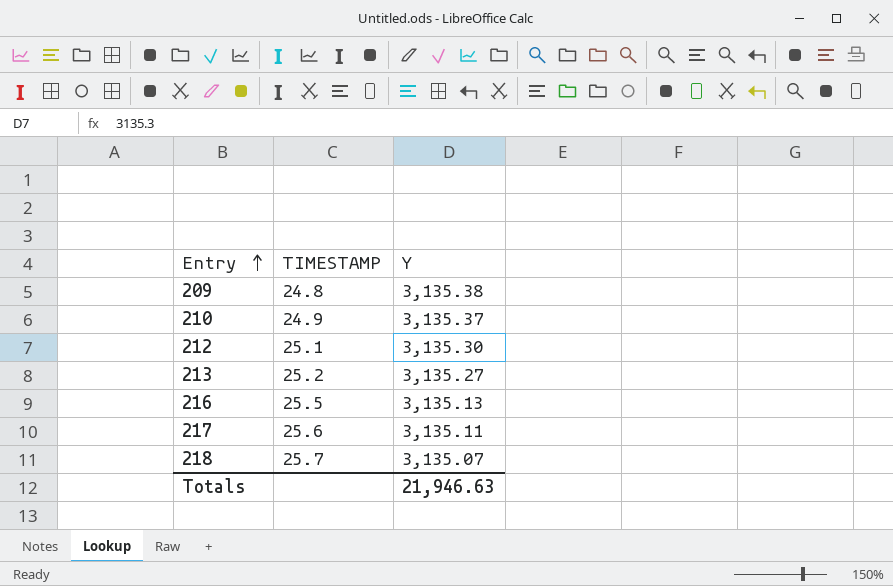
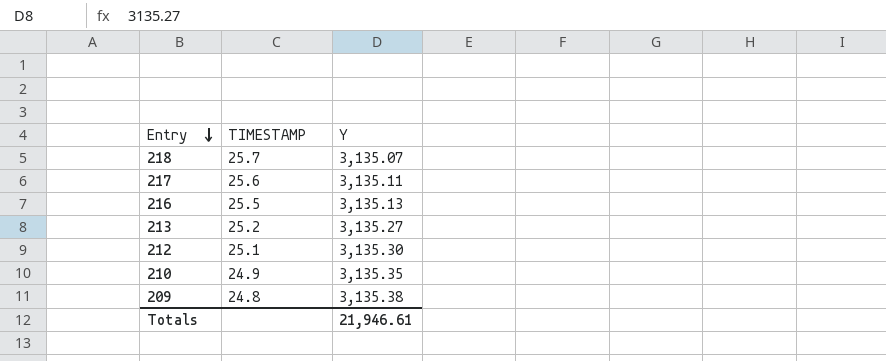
row order: Entry ascending -> Entry descending
210 | Y: 3,135.37 -> 3,135.35
Totals | Y: 21,946.63 -> 21,946.61

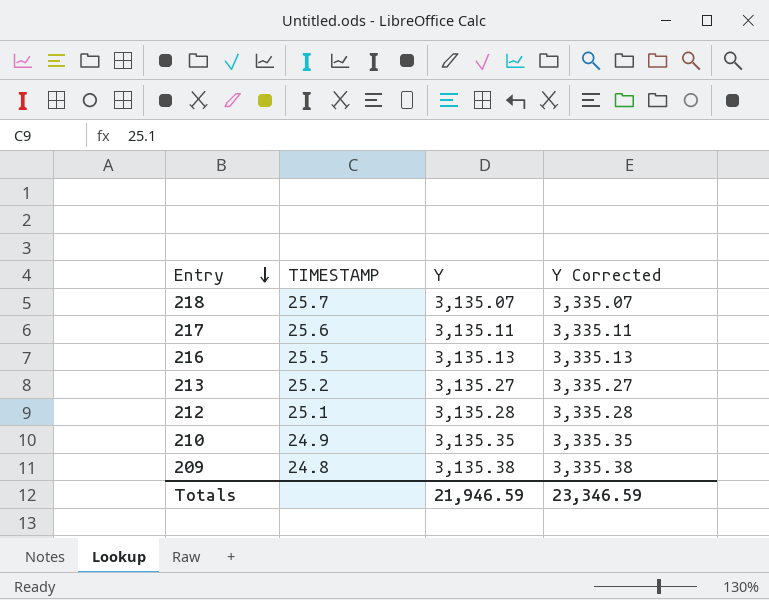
column Y Corrected | formula: none -> [Y] + 200
212 | Y: 3,135.30 -> 3,135.28
Totals | Y: 21,946.61 -> 21,946.59

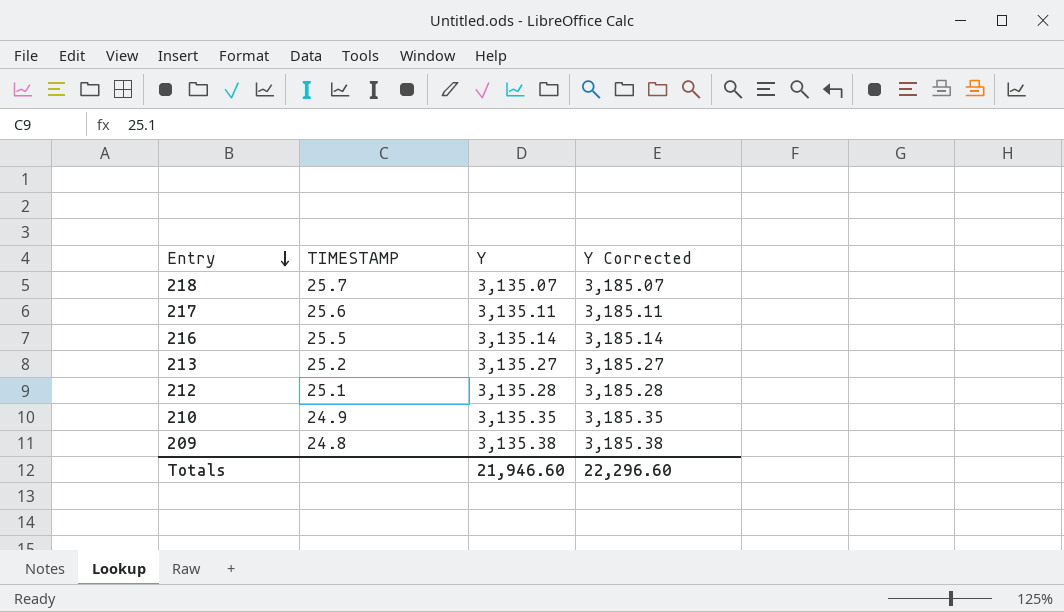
column Y Corrected | formula: [Y] + 200 -> [Y] + 50
216 | Y: 3,135.13 -> 3,135.14
Totals | Y: 21,946.59 -> 21,946.60
Totals | Y Corrected: 23,346.59 -> 22,296.60

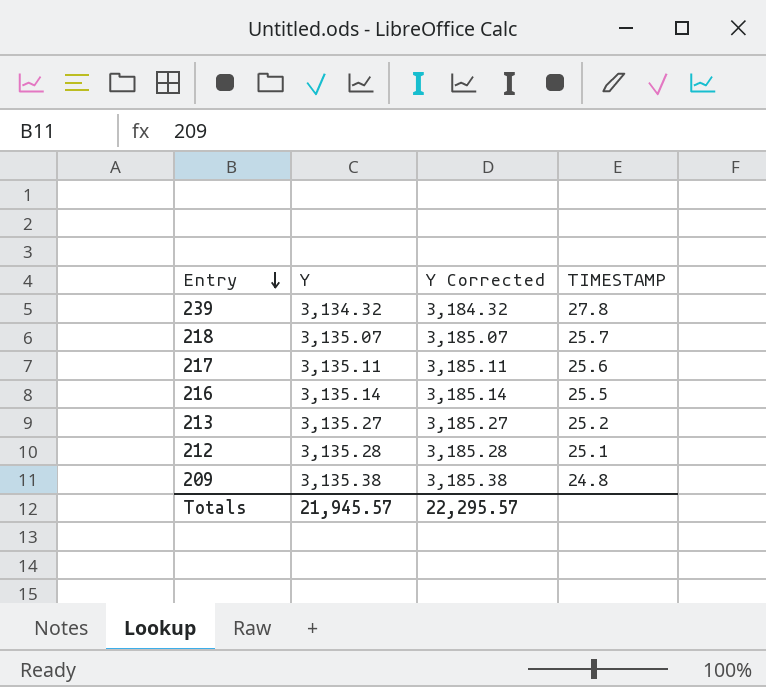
column TIMESTAMP | position: 2 -> 4
row 210: 24.9 | 3,135.35 | 3,185.35 -> none
row 239: none -> 3,134.32 | 3,184.32 | 27.8
Totals | Y: 21,946.60 -> 21,945.57
Totals | Y Corrected: 22,296.60 -> 22,295.57

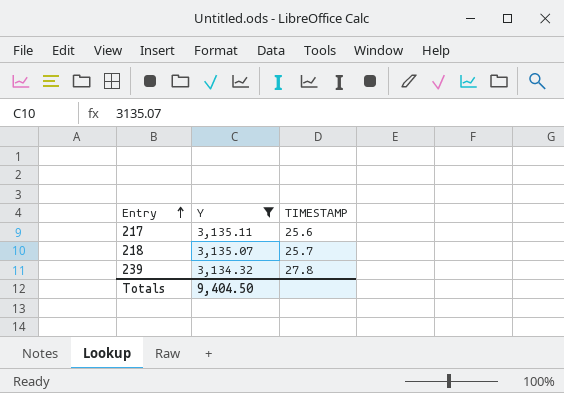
filter: none -> Y <= 3,135.11
row order: Entry descending -> Entry ascending
column Y Corrected | formula: [Y] + 50 -> none
Totals | Y: 21,945.57 -> 9,404.50

